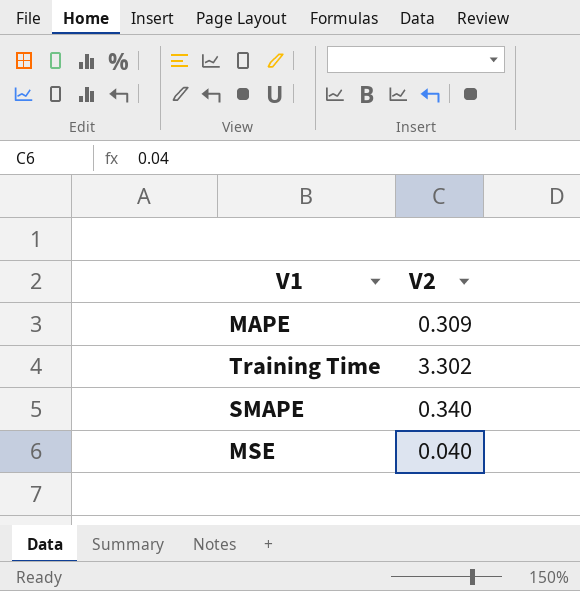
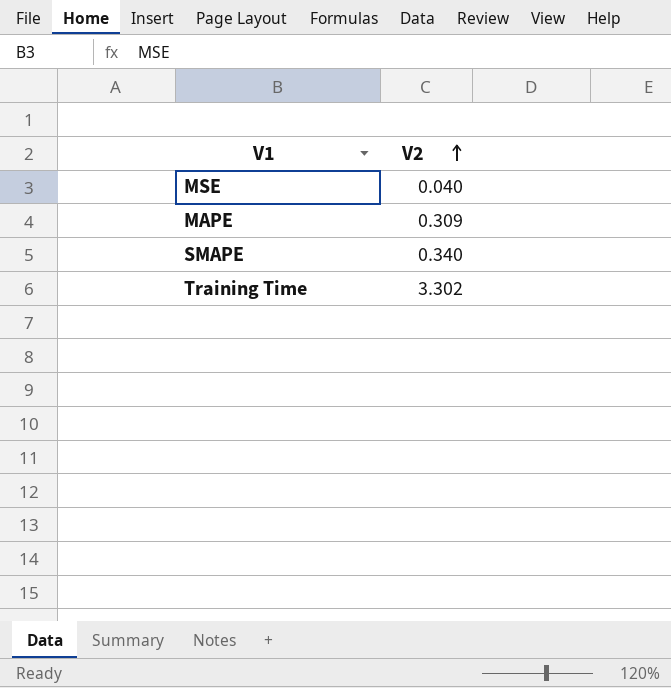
row order: none -> V2 ascending

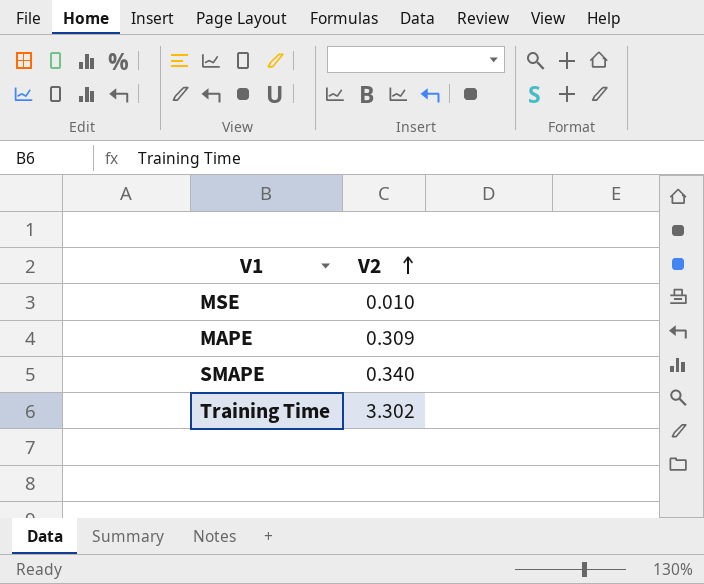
MSE | V2: 0.040 -> 0.010

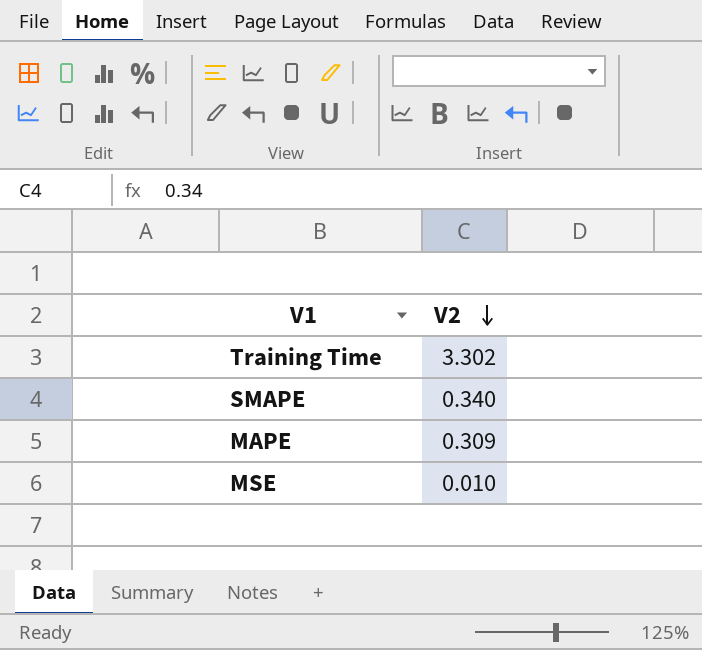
row order: V2 ascending -> V2 descending

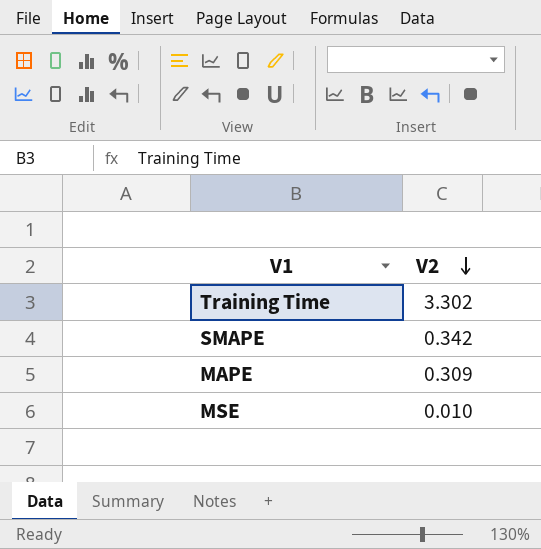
SMAPE | V2: 0.340 -> 0.342

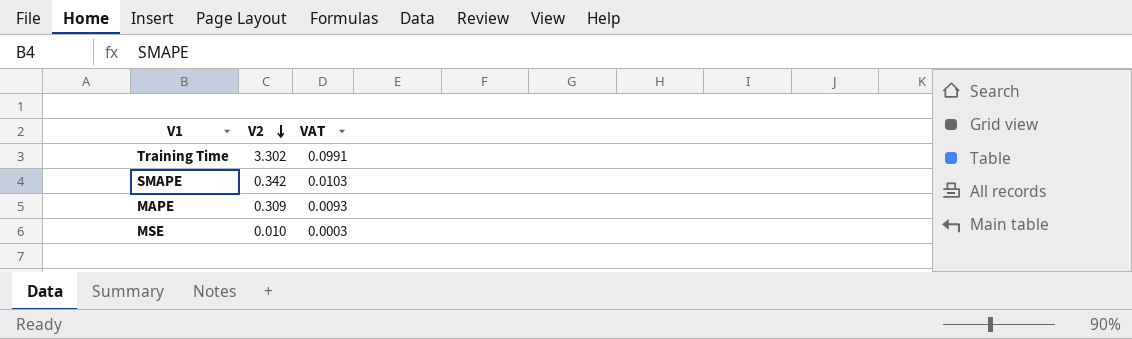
column VAT | formula: none -> [V2] * 0.03

